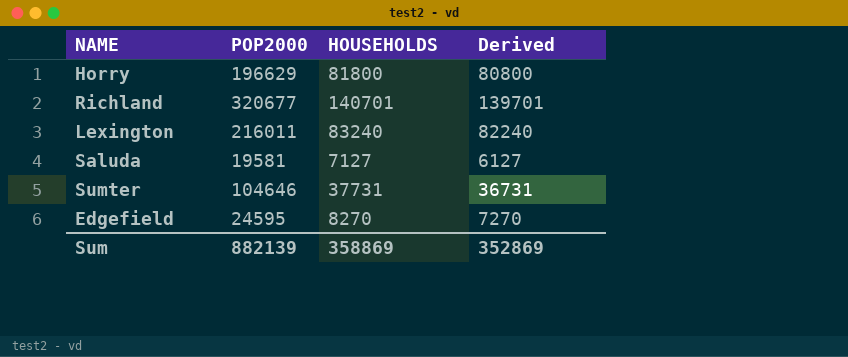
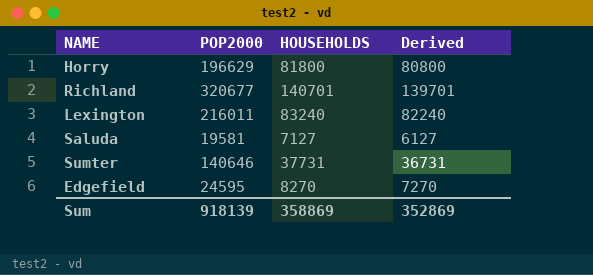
Sumter | POP2000: 104646 -> 140646
Sum | POP2000: 882139 -> 918139

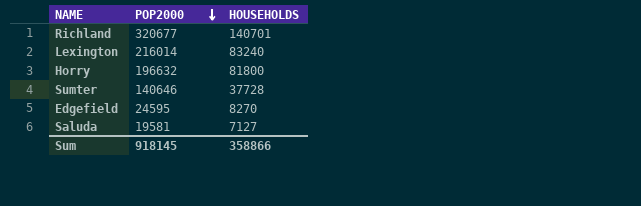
row order: none -> POP2000 descending
column Derived | formula: [HOUSEHOLDS] - 1000 -> none
Lexington | POP2000: 216011 -> 216014
Horry | POP2000: 196629 -> 196632
Sumter | HOUSEHOLDS: 37731 -> 37728
Sum | POP2000: 918139 -> 918145
Sum | HOUSEHOLDS: 358869 -> 358866

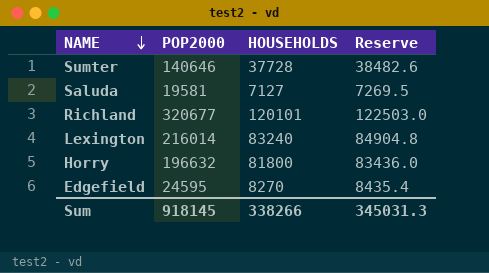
row order: POP2000 descending -> NAME descending
column Reserve | formula: none -> [HOUSEHOLDS] * 1.02
Richland | HOUSEHOLDS: 140701 -> 120101
Sum | HOUSEHOLDS: 358866 -> 338266

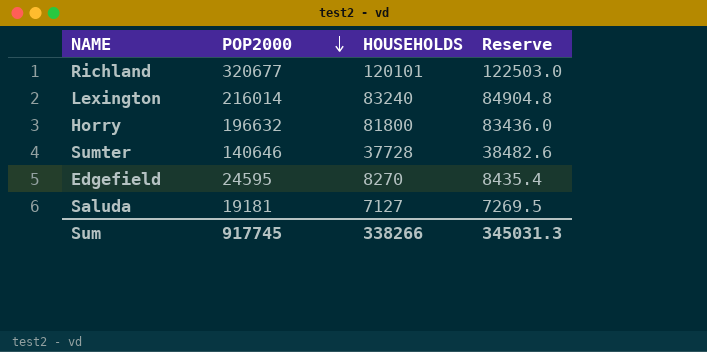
row order: NAME descending -> POP2000 descending
Saluda | POP2000: 19581 -> 19181
Sum | POP2000: 918145 -> 917745

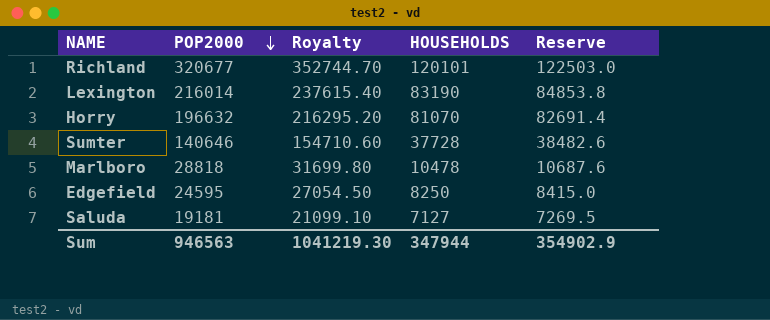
column Royalty | formula: none -> [POP2000] * 1.1
Lexington | HOUSEHOLDS: 83240 -> 83190
Lexington | Reserve: 84904.8 -> 84853.8
Horry | HOUSEHOLDS: 81800 -> 81070
Horry | Reserve: 83436.0 -> 82691.4
row Marlboro: none -> 28818 | 31699.80 | 10478 | 10687.6
Edgefield | HOUSEHOLDS: 8270 -> 8250
Edgefield | Reserve: 8435.4 -> 8415.0
Sum | POP2000: 917745 -> 946563
Sum | HOUSEHOLDS: 338266 -> 347944
Sum | Reserve: 345031.3 -> 354902.9

